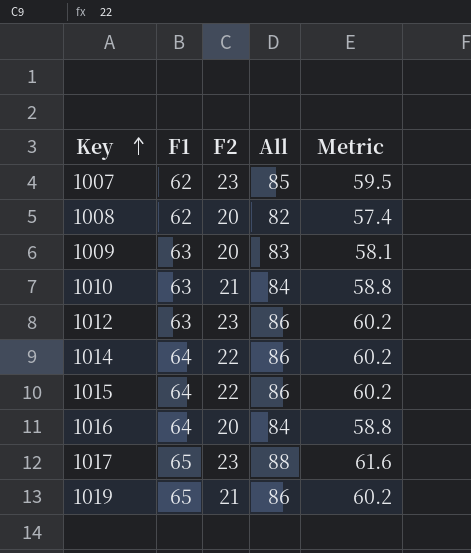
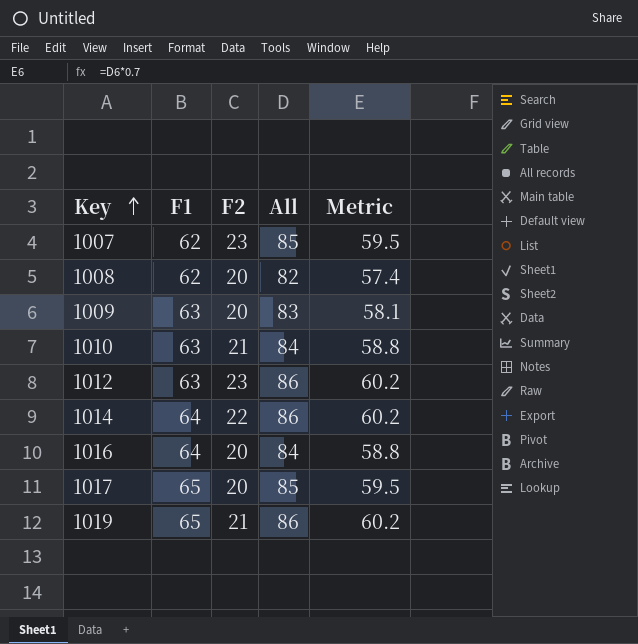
row 1015: 64 | 22 | 86 | 60.2 -> none
1017 | F2: 23 -> 20
1017 | All: 88 -> 85
1017 | Metric: 61.6 -> 59.5

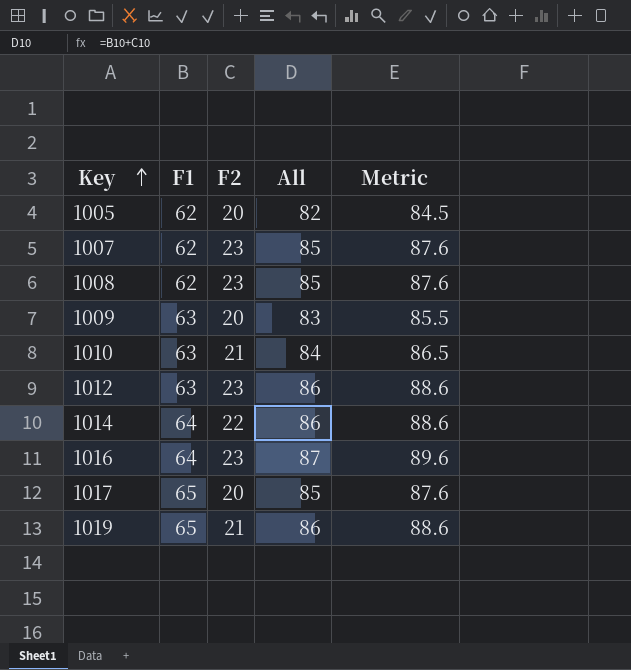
column Metric | formula: [All] * 0.7 -> [All] * 1.03
row 1005: none -> 62 | 20 | 82 | 84.5
1008 | F2: 20 -> 23
1008 | All: 82 -> 85
1016 | F2: 20 -> 23
1016 | All: 84 -> 87

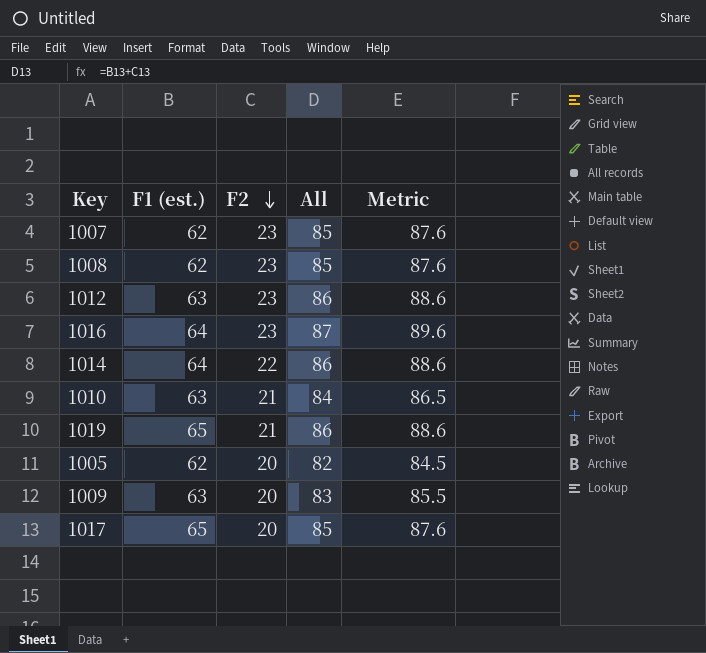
row order: Key ascending -> F2 descending
column name: F1 -> F1 (est.)

